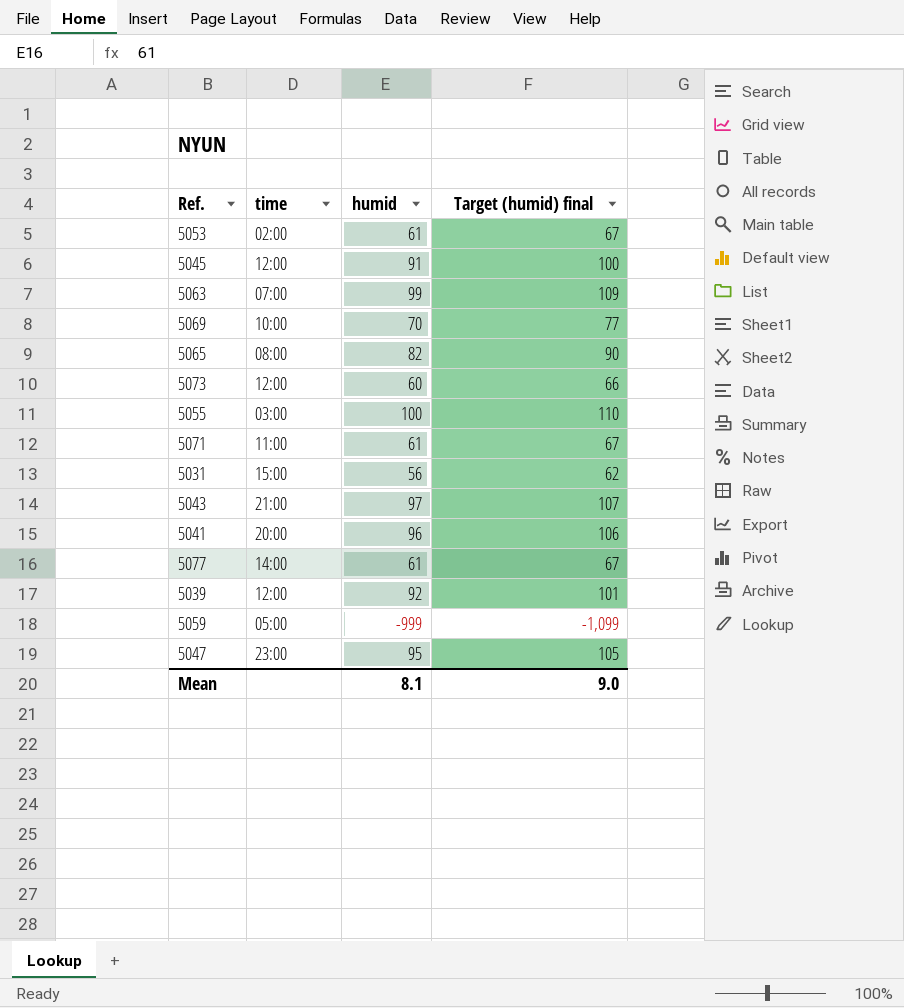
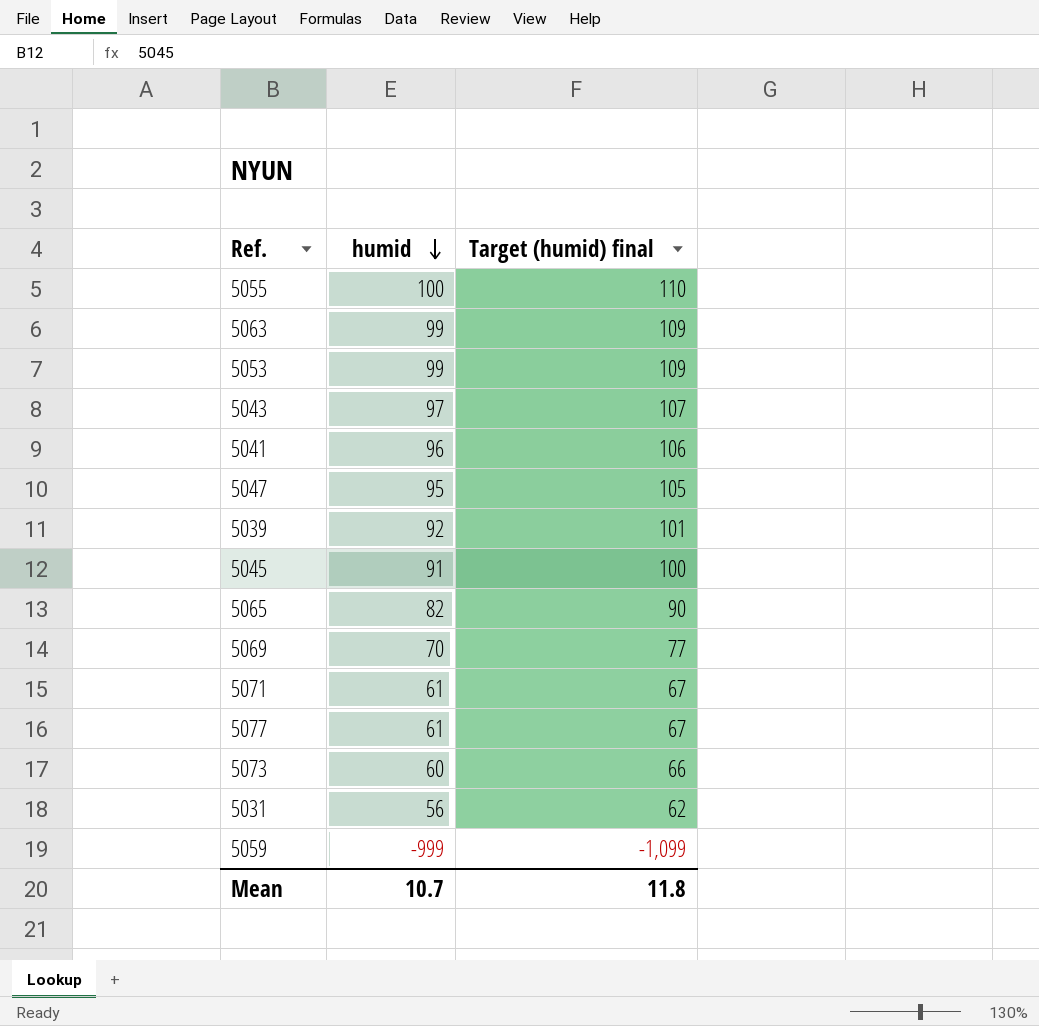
row order: none -> humid descending
column time | position: 2 -> none
5053 | humid: 61 -> 99
5053 | Target (humid) final: 67 -> 109
Mean | humid: 8.1 -> 10.7
Mean | Target (humid) final: 9.0 -> 11.8

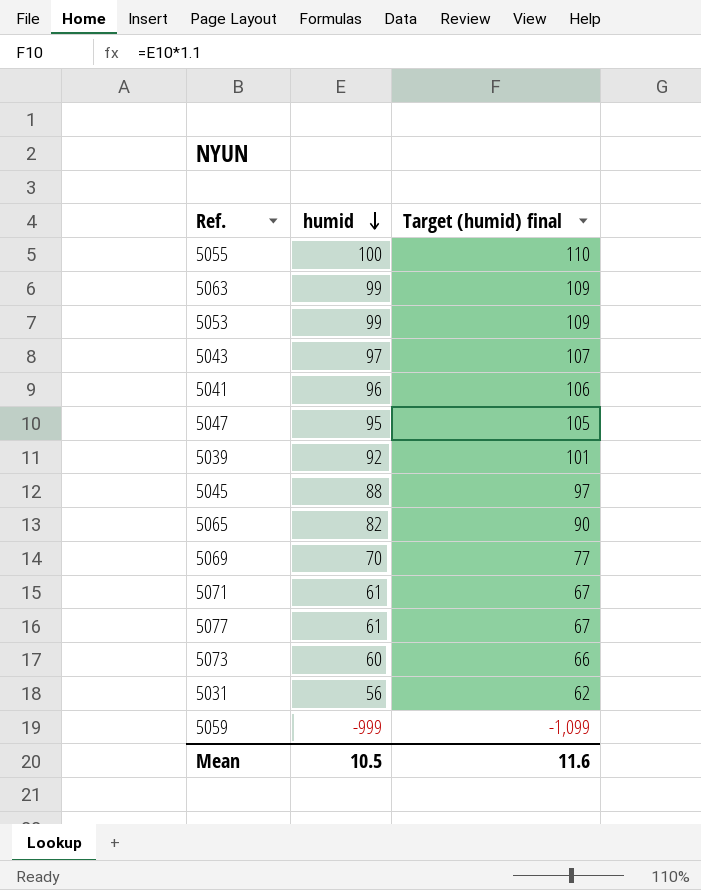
5045 | humid: 91 -> 88
5045 | Target (humid) final: 100 -> 97
Mean | humid: 10.7 -> 10.5
Mean | Target (humid) final: 11.8 -> 11.6

